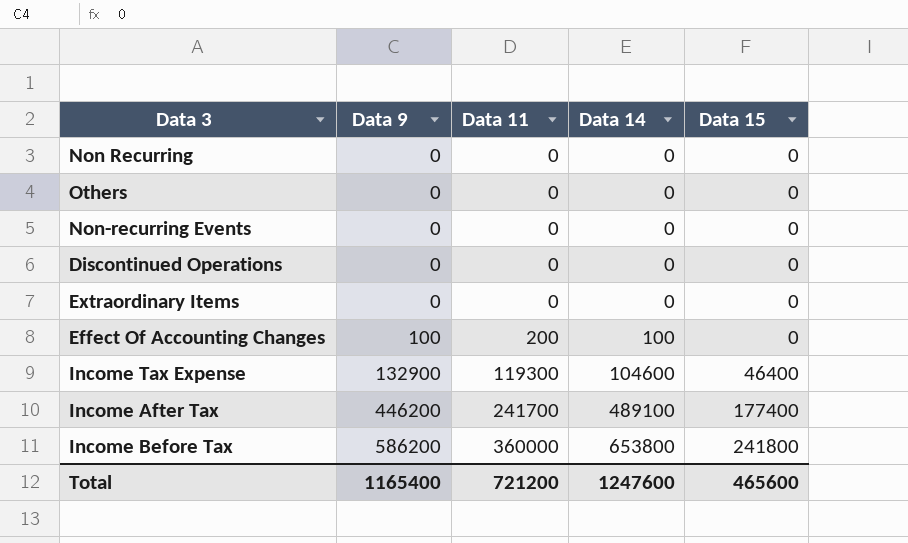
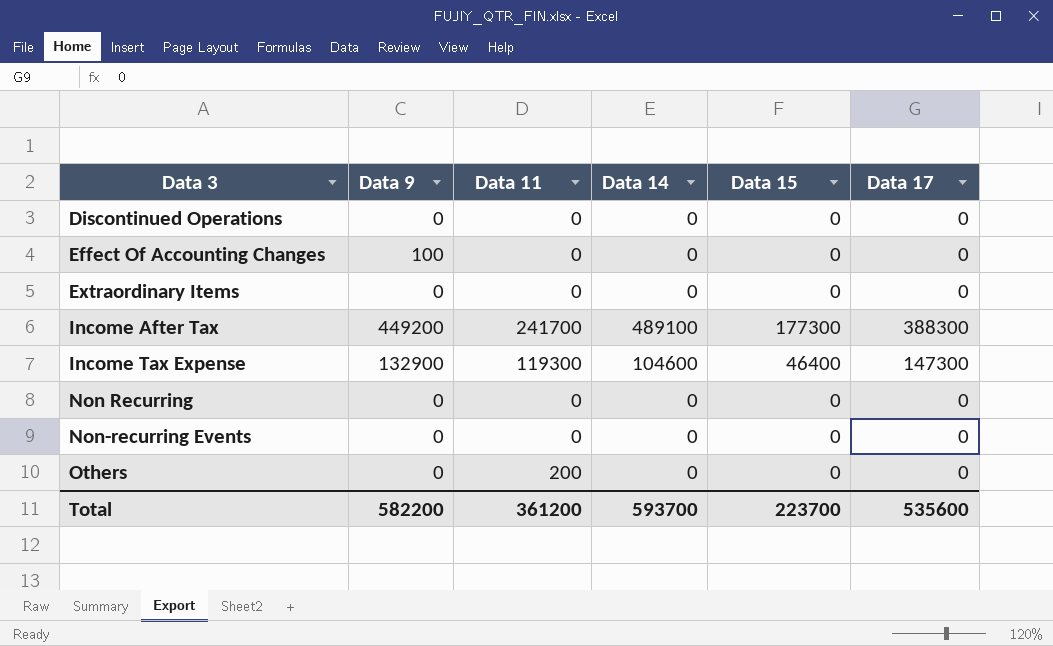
row order: Data 9 ascending -> Data 3 ascending
column Data 17 | position: none -> 6
row Income Before Tax: 586200 | 360000 | 653800 | 241800 -> none
Effect Of Accounting Changes | Data 11: 200 -> 0
Effect Of Accounting Changes | Data 14: 100 -> 0
Income After Tax | Data 9: 446200 -> 449200
Income After Tax | Data 15: 177400 -> 177300
Others | Data 11: 0 -> 200
Total | Data 9: 1165400 -> 582200
Total | Data 11: 721200 -> 361200
Total | Data 14: 1247600 -> 593700
Total | Data 15: 465600 -> 223700

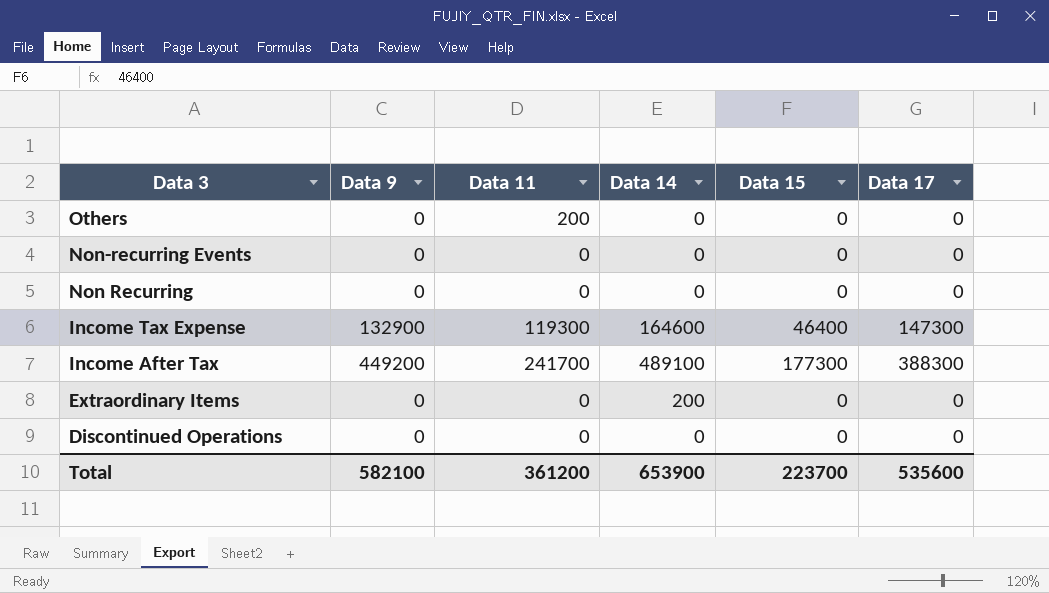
row order: Data 3 ascending -> Data 3 descending
row Effect Of Accounting Changes: 100 | 0 | 0 | 0 | 0 -> none
Income Tax Expense | Data 14: 104600 -> 164600
Extraordinary Items | Data 14: 0 -> 200
Total | Data 9: 582200 -> 582100
Total | Data 14: 593700 -> 653900

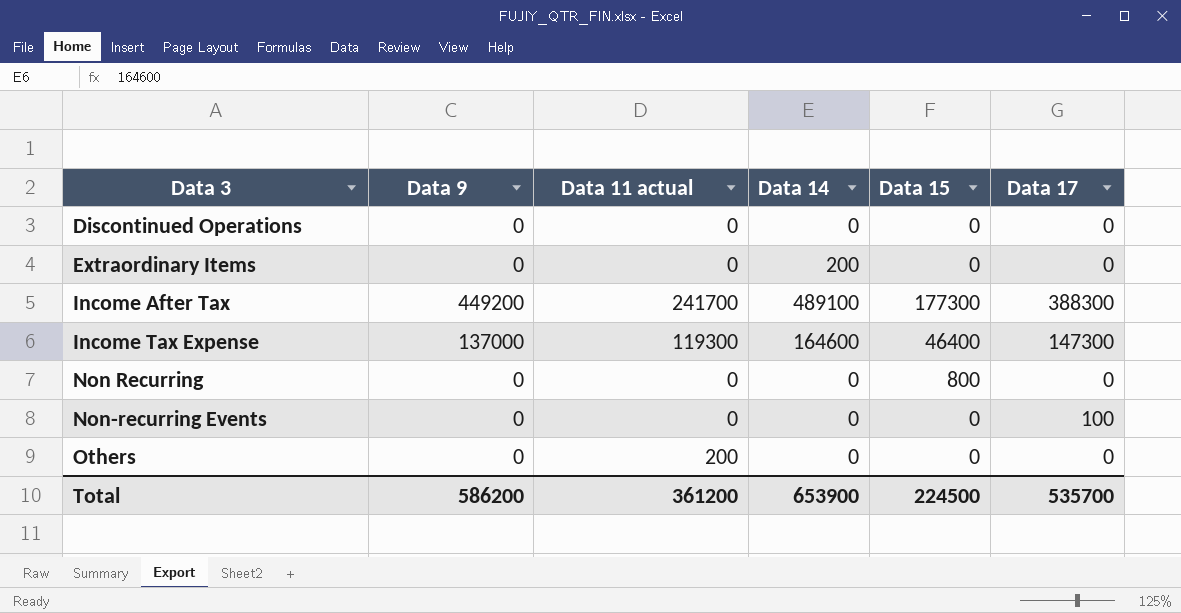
row order: Data 3 descending -> Data 3 ascending
column name: Data 11 -> Data 11 actual
Income Tax Expense | Data 9: 132900 -> 137000
Non Recurring | Data 15: 0 -> 800
Non-recurring Events | Data 17: 0 -> 100
Total | Data 9: 582100 -> 586200
Total | Data 15: 223700 -> 224500
Total | Data 17: 535600 -> 535700

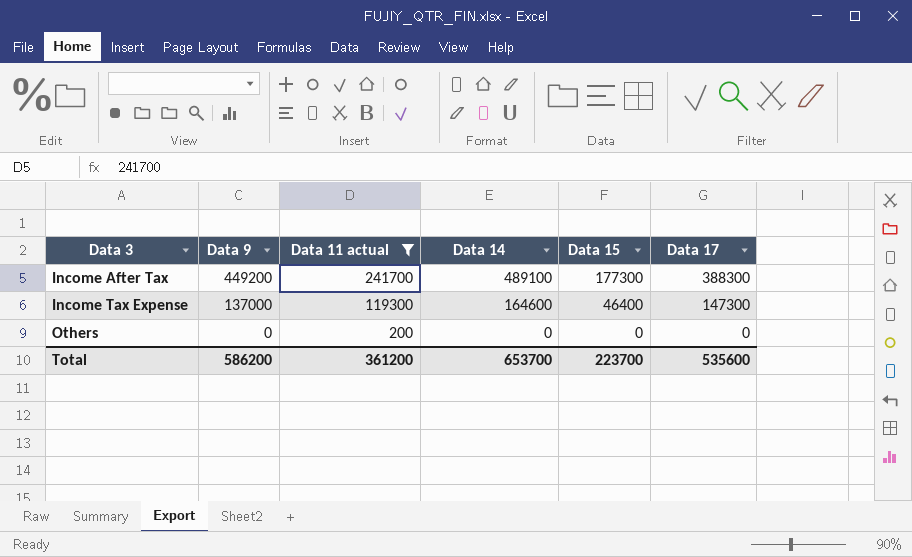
filter: none -> Data 11 actual != 0
Total | Data 14: 653900 -> 653700
Total | Data 15: 224500 -> 223700
Total | Data 17: 535700 -> 535600

